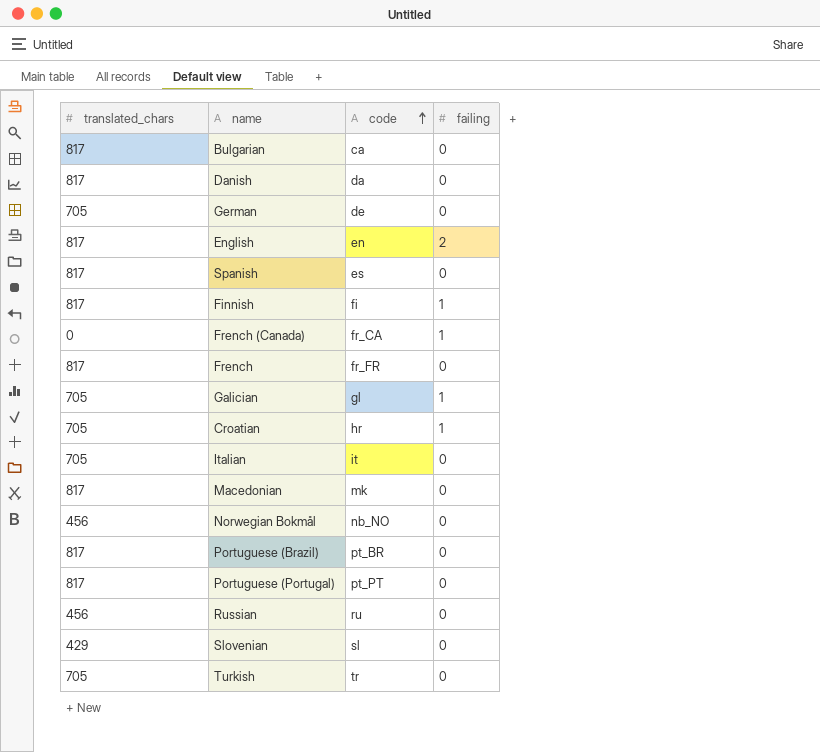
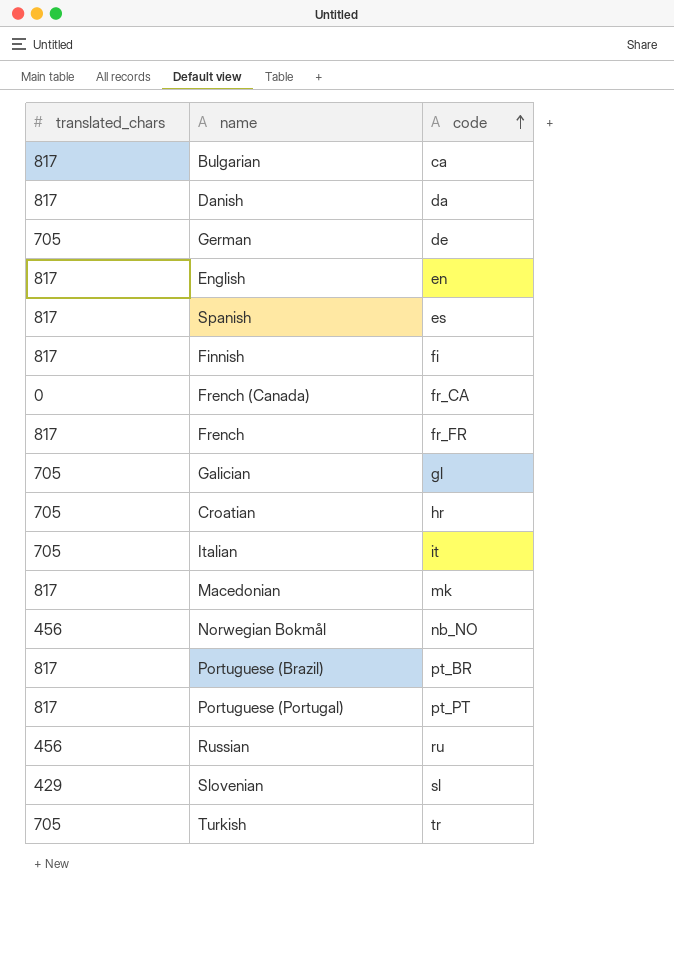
column failing | position: 4 -> none

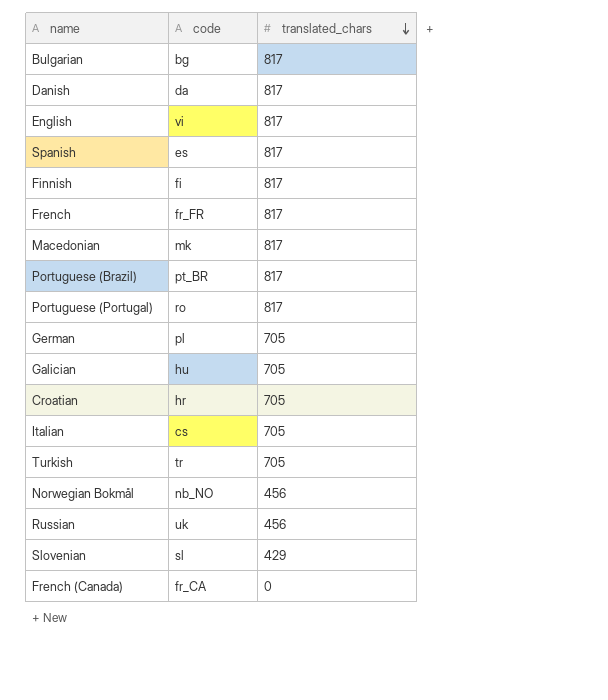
row order: code ascending -> translated_chars descending
column translated_chars | position: 1 -> 3
Bulgarian | code: ca -> bg
English | code: en -> vi
Portuguese (Portugal) | code: pt_PT -> ro
German | code: de -> pl
Galician | code: gl -> hu
Italian | code: it -> cs
Russian | code: ru -> uk

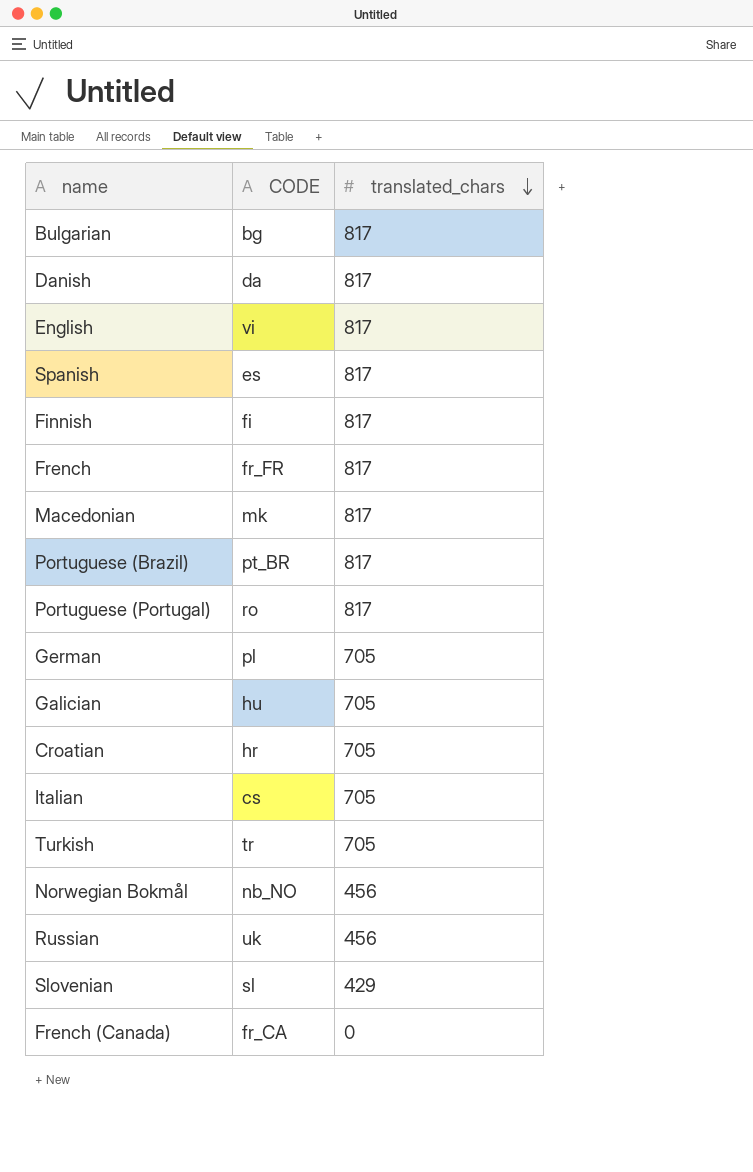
column name: code -> CODE

